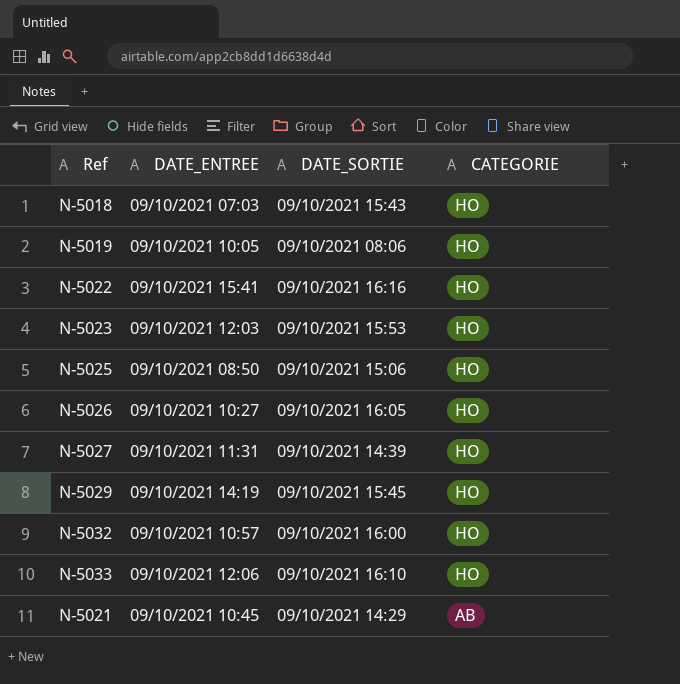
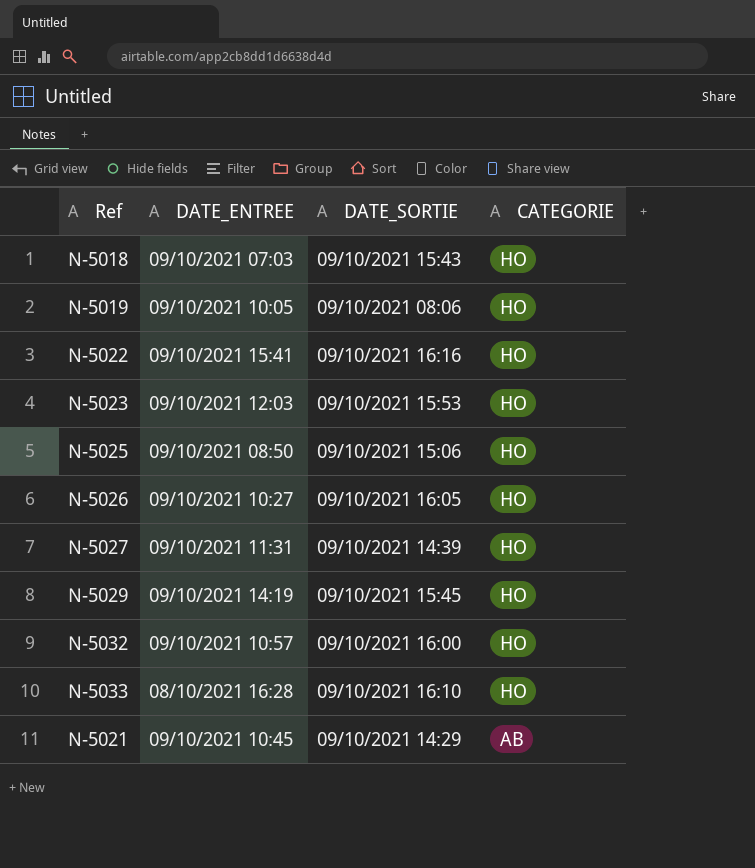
N-5033 | DATE_ENTREE: 09/10/2021 12:06 -> 08/10/2021 16:28

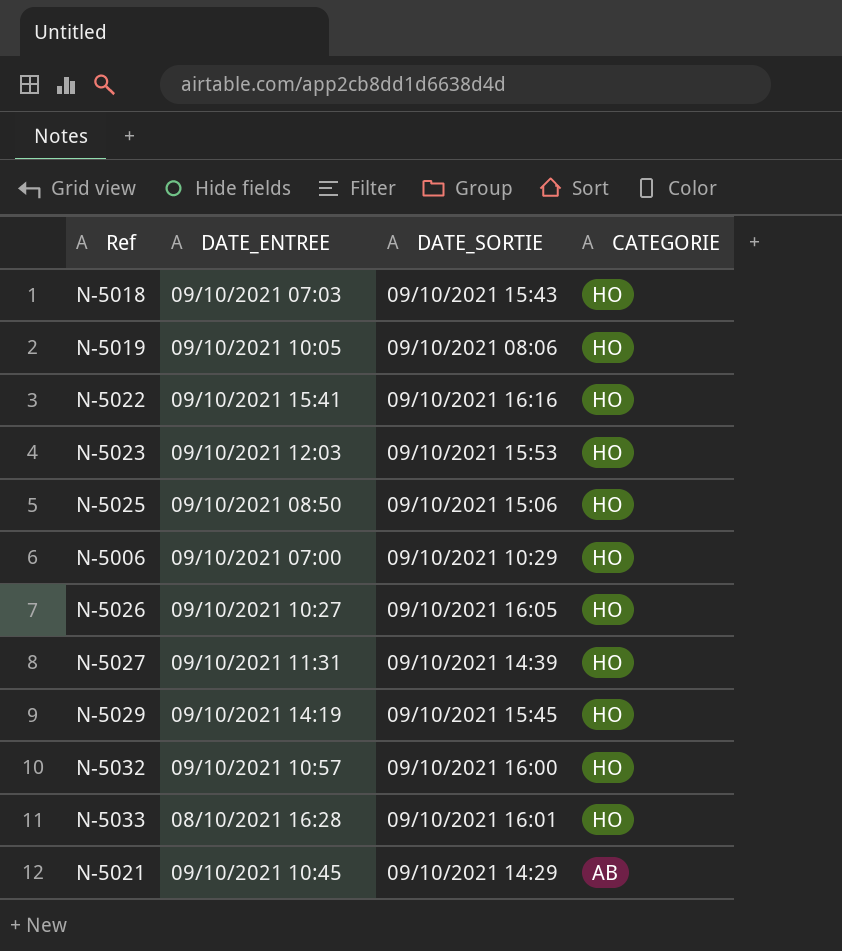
row N-5006: none -> 09/10/2021 07:00 | 09/10/2021 10:29 | HO
N-5033 | DATE_SORTIE: 09/10/2021 16:10 -> 09/10/2021 16:01

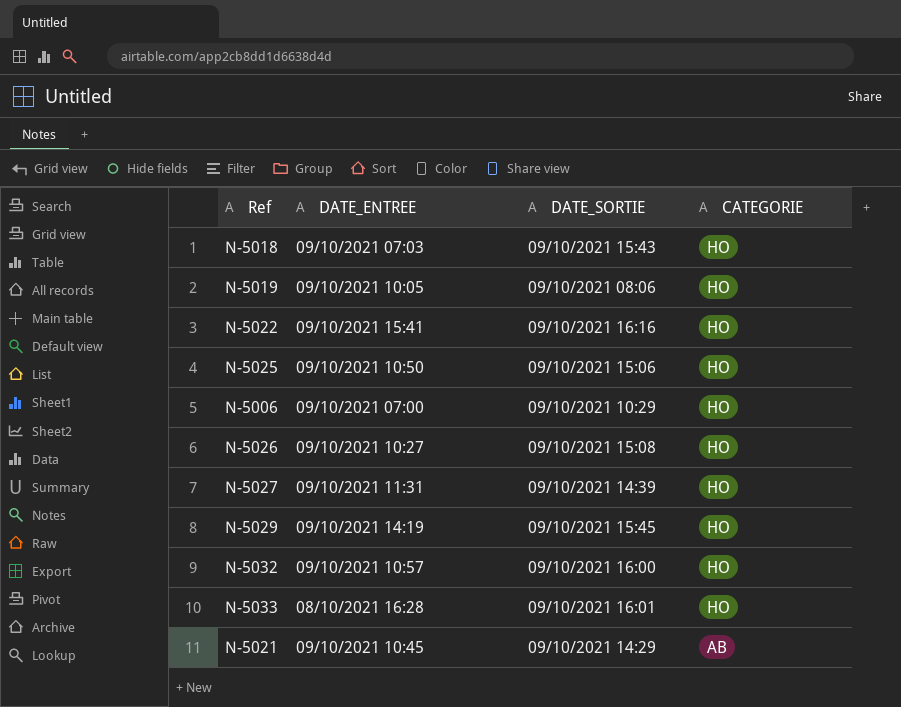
row N-5023: 09/10/2021 12:03 | 09/10/2021 15:53 | HO -> none
N-5025 | DATE_ENTREE: 09/10/2021 08:50 -> 09/10/2021 10:50
N-5026 | DATE_SORTIE: 09/10/2021 16:05 -> 09/10/2021 15:08

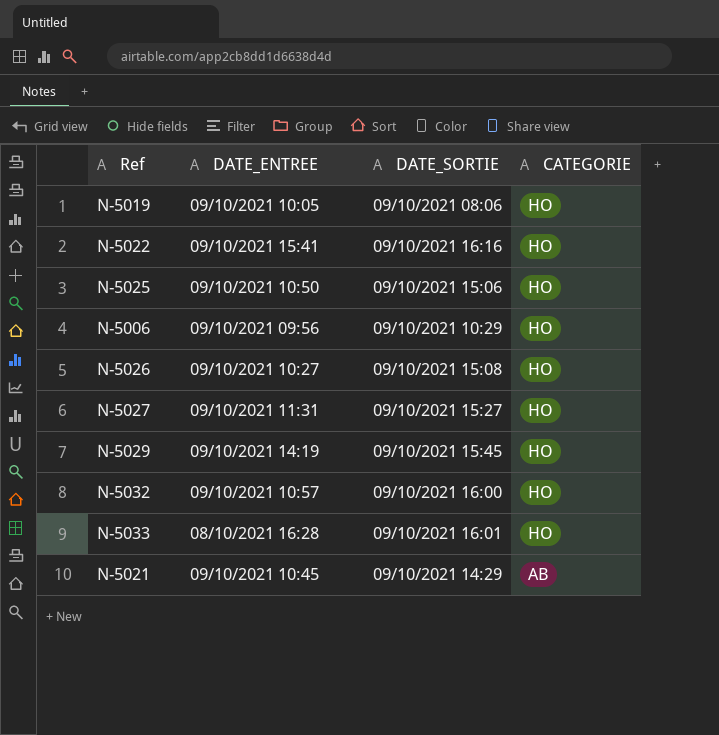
row N-5018: 09/10/2021 07:03 | 09/10/2021 15:43 | HO -> none
N-5006 | DATE_ENTREE: 09/10/2021 07:00 -> 09/10/2021 09:56
N-5027 | DATE_SORTIE: 09/10/2021 14:39 -> 09/10/2021 15:27

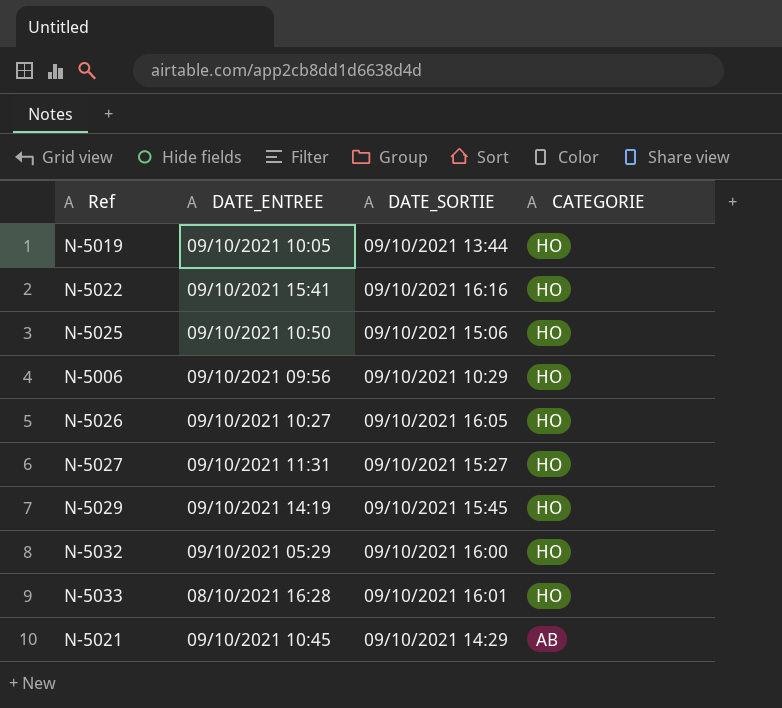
N-5019 | DATE_SORTIE: 09/10/2021 08:06 -> 09/10/2021 13:44
N-5026 | DATE_SORTIE: 09/10/2021 15:08 -> 09/10/2021 16:05
N-5032 | DATE_ENTREE: 09/10/2021 10:57 -> 09/10/2021 05:29

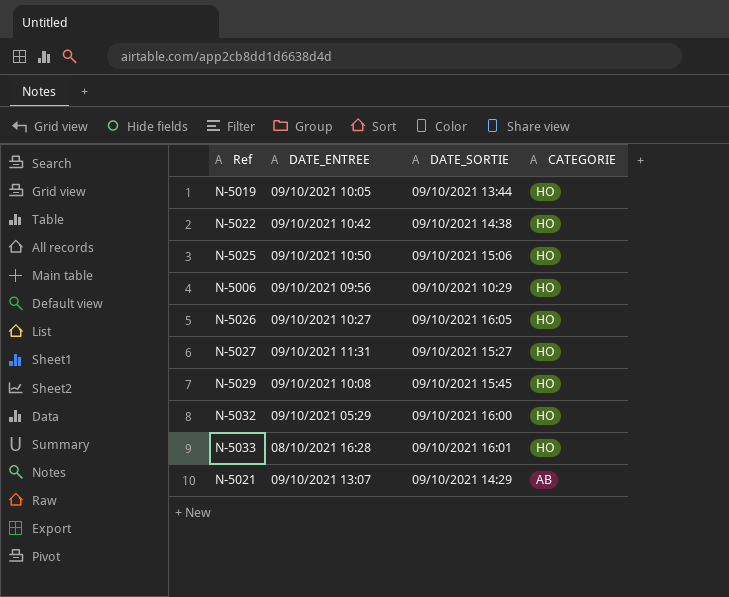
N-5022 | DATE_ENTREE: 09/10/2021 15:41 -> 09/10/2021 10:42
N-5022 | DATE_SORTIE: 09/10/2021 16:16 -> 09/10/2021 14:38
N-5029 | DATE_ENTREE: 09/10/2021 14:19 -> 09/10/2021 10:08
N-5021 | DATE_ENTREE: 09/10/2021 10:45 -> 09/10/2021 13:07

